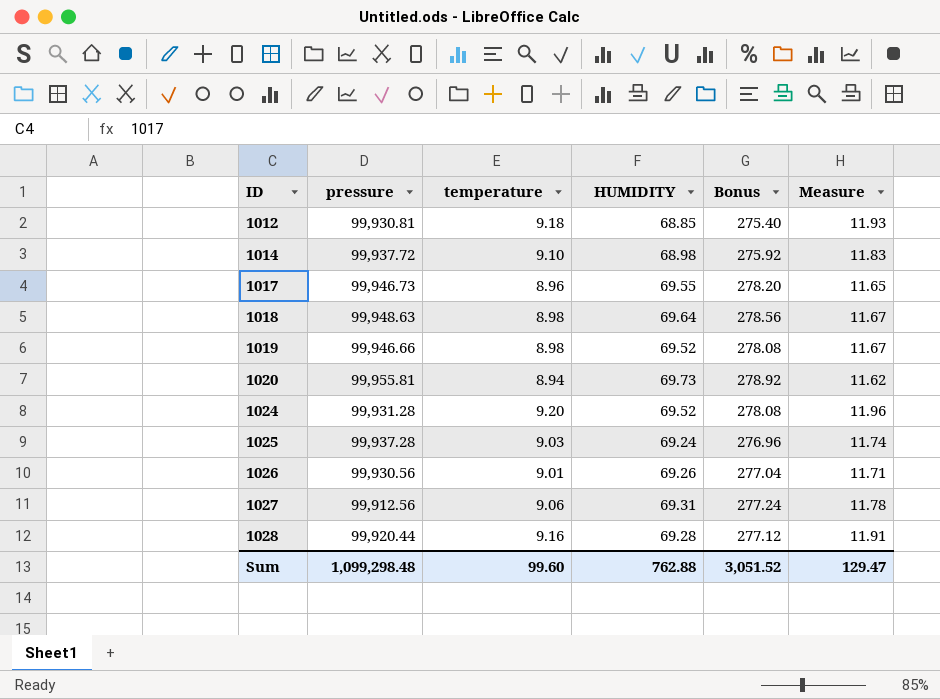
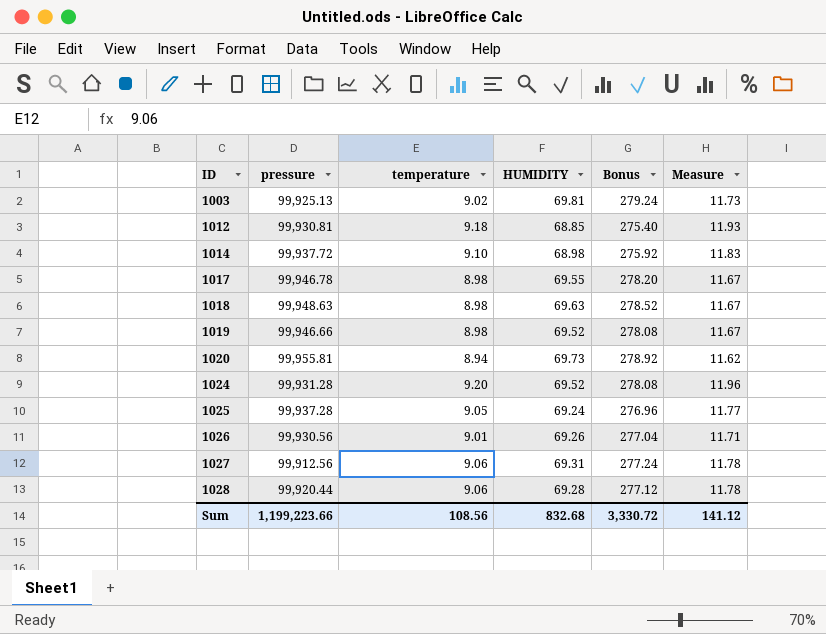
row 1003: none -> 99,925.13 | 9.02 | 69.81 | 279.24 | 11.73
1017 | pressure: 99,946.73 -> 99,946.78
1017 | temperature: 8.96 -> 8.98
1017 | Measure: 11.65 -> 11.67
1018 | HUMIDITY: 69.64 -> 69.63
1018 | Bonus: 278.56 -> 278.52
1025 | temperature: 9.03 -> 9.05
1025 | Measure: 11.74 -> 11.77
1028 | temperature: 9.16 -> 9.06
1028 | Measure: 11.91 -> 11.78
Sum | pressure: 1,099,298.48 -> 1,199,223.66
Sum | temperature: 99.60 -> 108.56
Sum | HUMIDITY: 762.88 -> 832.68
Sum | Bonus: 3,051.52 -> 3,330.72
Sum | Measure: 129.47 -> 141.12

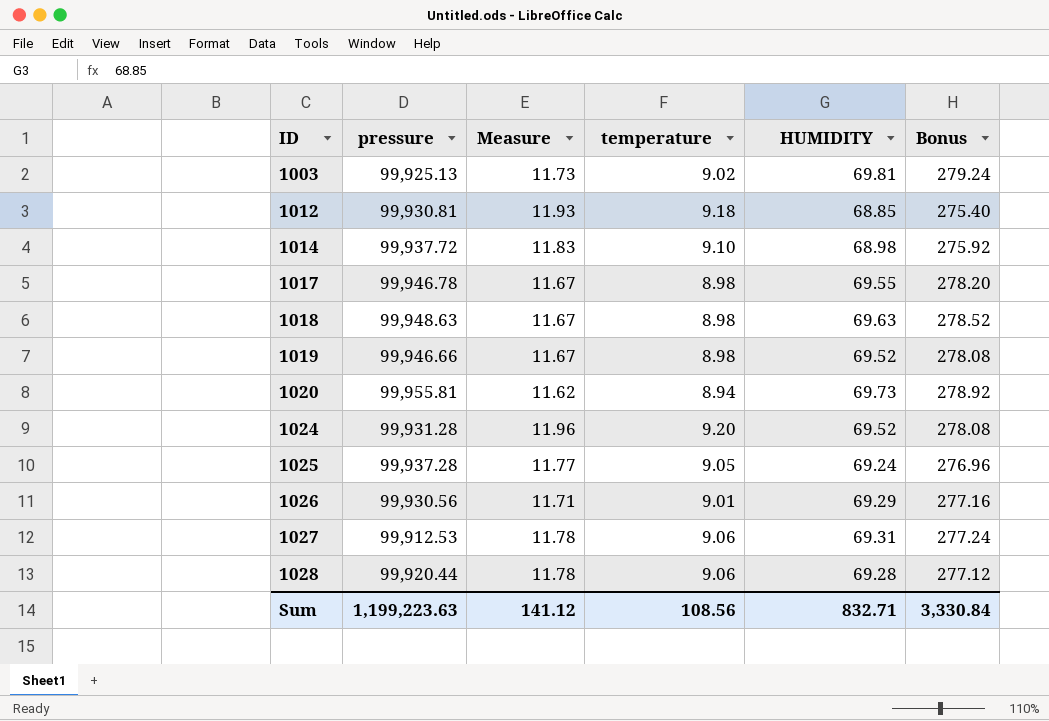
column Measure | position: 6 -> 3
1026 | HUMIDITY: 69.26 -> 69.29
1026 | Bonus: 277.04 -> 277.16
1027 | pressure: 99,912.56 -> 99,912.53
Sum | pressure: 1,199,223.66 -> 1,199,223.63
Sum | HUMIDITY: 832.68 -> 832.71
Sum | Bonus: 3,330.72 -> 3,330.84

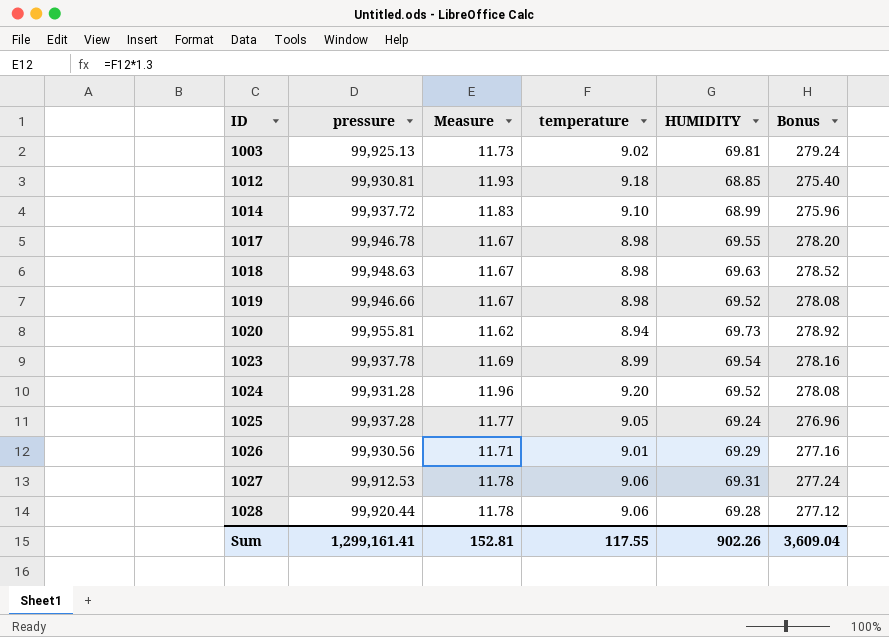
1014 | HUMIDITY: 68.98 -> 68.99
1014 | Bonus: 275.92 -> 275.96
row 1023: none -> 99,937.78 | 11.69 | 8.99 | 69.54 | 278.16
Sum | pressure: 1,199,223.63 -> 1,299,161.41
Sum | Measure: 141.12 -> 152.81
Sum | temperature: 108.56 -> 117.55
Sum | HUMIDITY: 832.71 -> 902.26
Sum | Bonus: 3,330.84 -> 3,609.04

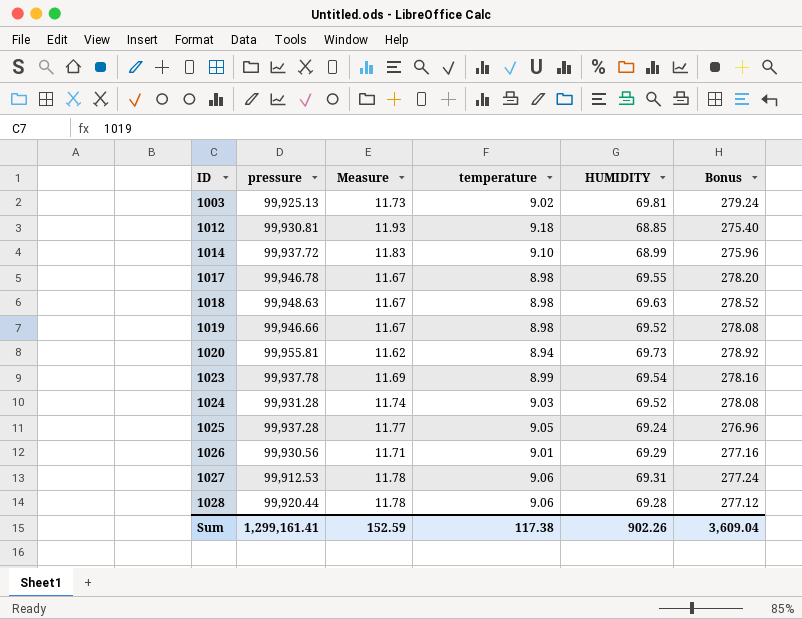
1024 | Measure: 11.96 -> 11.74
1024 | temperature: 9.20 -> 9.03
Sum | Measure: 152.81 -> 152.59
Sum | temperature: 117.55 -> 117.38

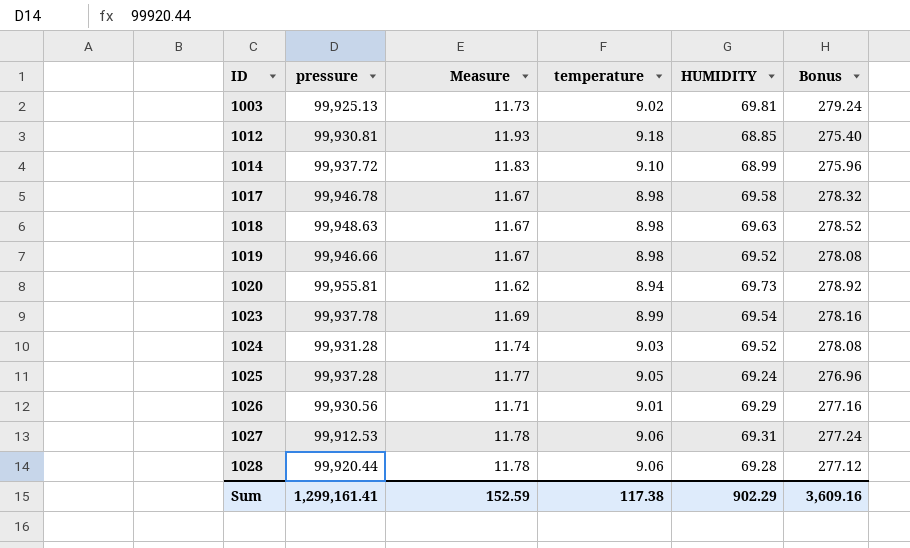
1017 | HUMIDITY: 69.55 -> 69.58
1017 | Bonus: 278.20 -> 278.32
Sum | HUMIDITY: 902.26 -> 902.29
Sum | Bonus: 3,609.04 -> 3,609.16

